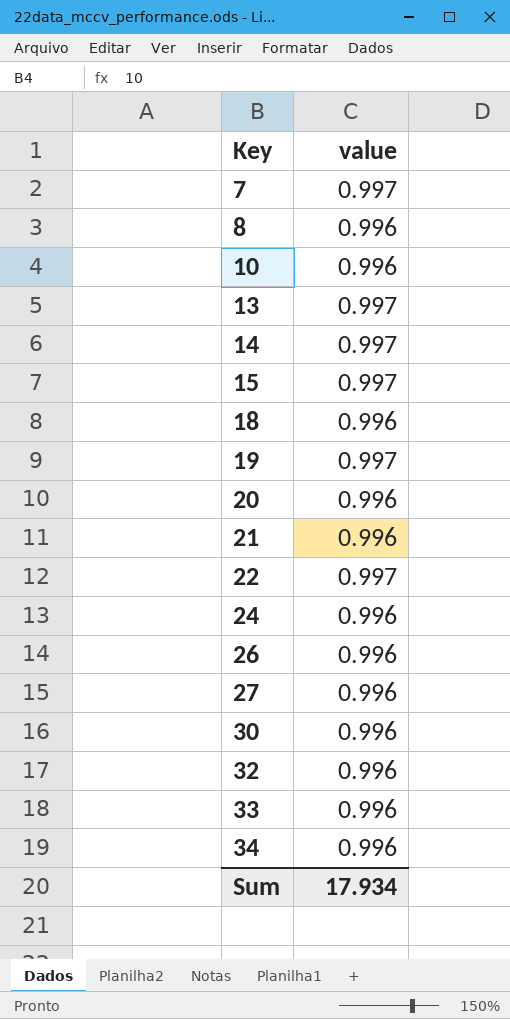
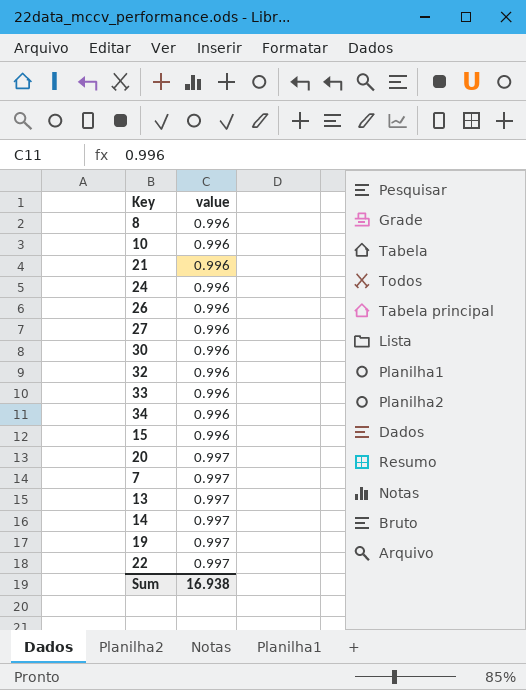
row order: Key ascending -> value ascending
row 18: 0.996 -> none
15 | value: 0.997 -> 0.996
20 | value: 0.996 -> 0.997
Sum | value: 17.934 -> 16.938

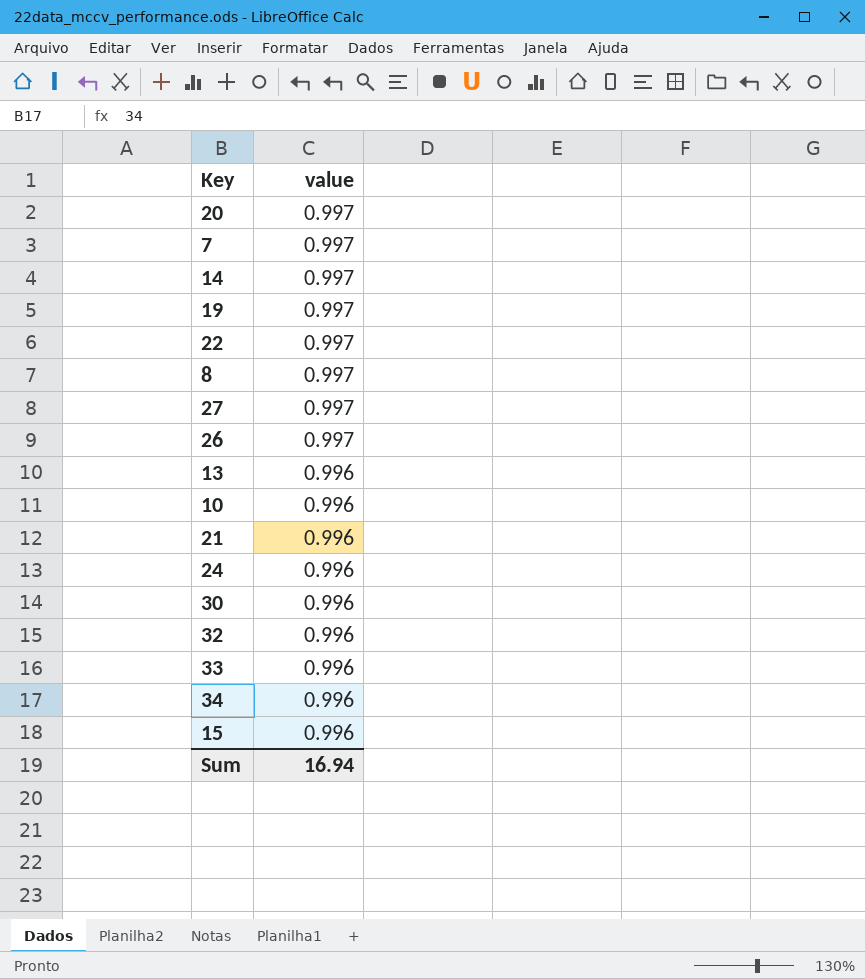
row order: value ascending -> value descending
8 | value: 0.996 -> 0.997
27 | value: 0.996 -> 0.997
26 | value: 0.996 -> 0.997
13 | value: 0.997 -> 0.996
Sum | value: 16.938 -> 16.94

